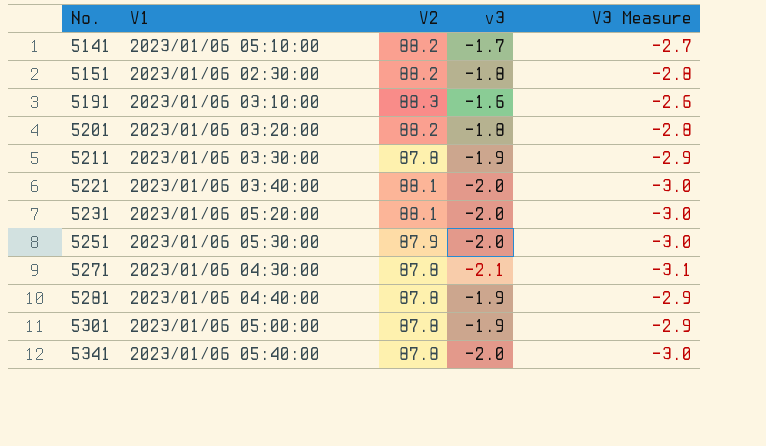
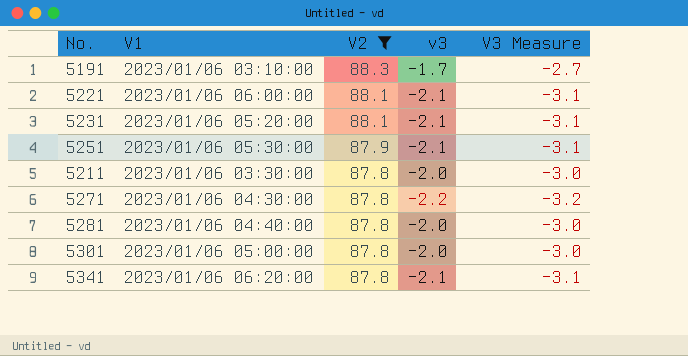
filter: none -> V2 != 88.2
row order: No. ascending -> V2 descending
5191 | v3: -1.6 -> -1.7
5191 | V3 Measure: -2.6 -> -2.7
5221 | V1: 2023/01/06 03:40:00 -> 2023/01/06 06:00:00
5221 | v3: -2.0 -> -2.1
5221 | V3 Measure: -3.0 -> -3.1
5231 | v3: -2.0 -> -2.1
5231 | V3 Measure: -3.0 -> -3.1
5251 | v3: -2.0 -> -2.1
5251 | V3 Measure: -3.0 -> -3.1
5211 | v3: -1.9 -> -2.0
5211 | V3 Measure: -2.9 -> -3.0
5271 | v3: -2.1 -> -2.2
5271 | V3 Measure: -3.1 -> -3.2
5281 | v3: -1.9 -> -2.0
5281 | V3 Measure: -2.9 -> -3.0
5301 | v3: -1.9 -> -2.0
5301 | V3 Measure: -2.9 -> -3.0
5341 | V1: 2023/01/06 05:40:00 -> 2023/01/06 06:20:00
5341 | v3: -2.0 -> -2.1
5341 | V3 Measure: -3.0 -> -3.1

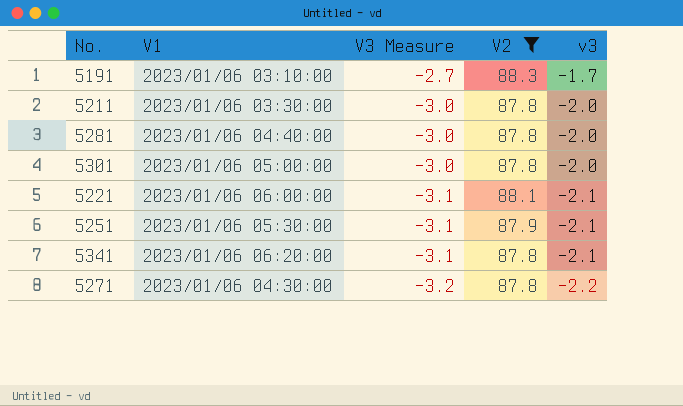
row order: V2 descending -> V3 Measure descending
column V3 Measure | position: 5 -> 3
row 5231: 2023/01/06 05:20:00 | 88.1 | -2.1 | -3.1 -> none

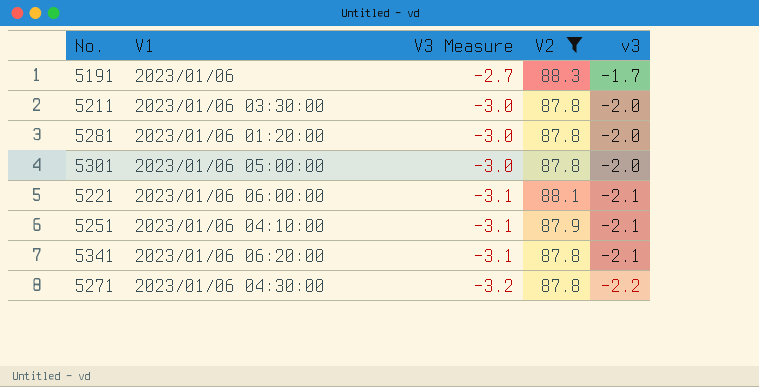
5191 | V1: 2023/01/06 03:10:00 -> 2023/01/06
5281 | V1: 2023/01/06 04:40:00 -> 2023/01/06 01:20:00
5251 | V1: 2023/01/06 05:30:00 -> 2023/01/06 04:10:00

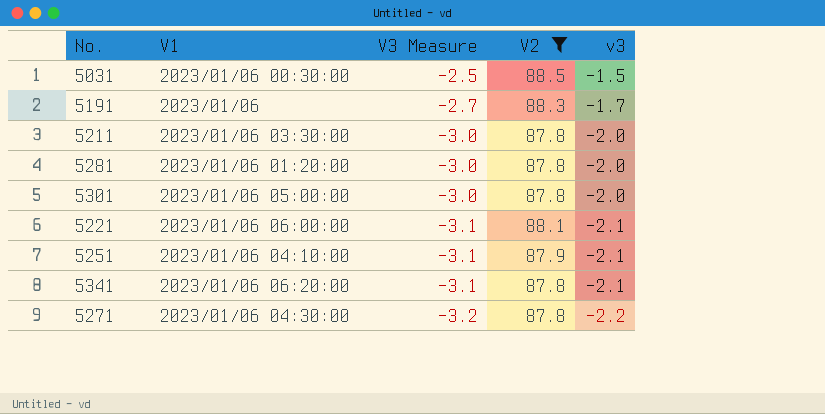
row 5031: none -> 2023/01/06 00:30:00 | -2.5 | 88.5 | -1.5

